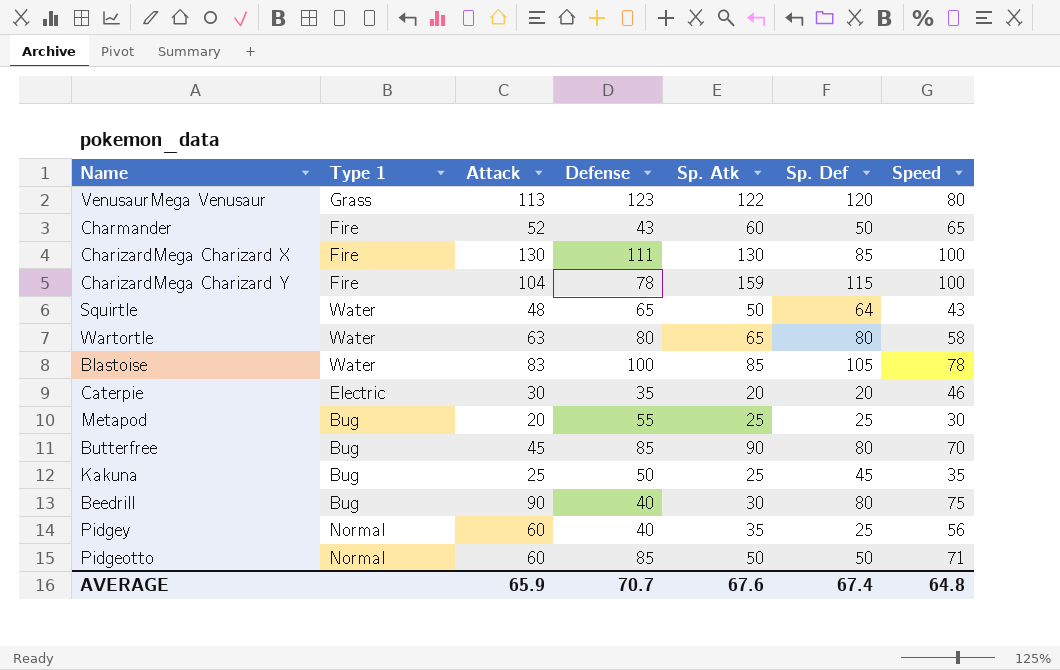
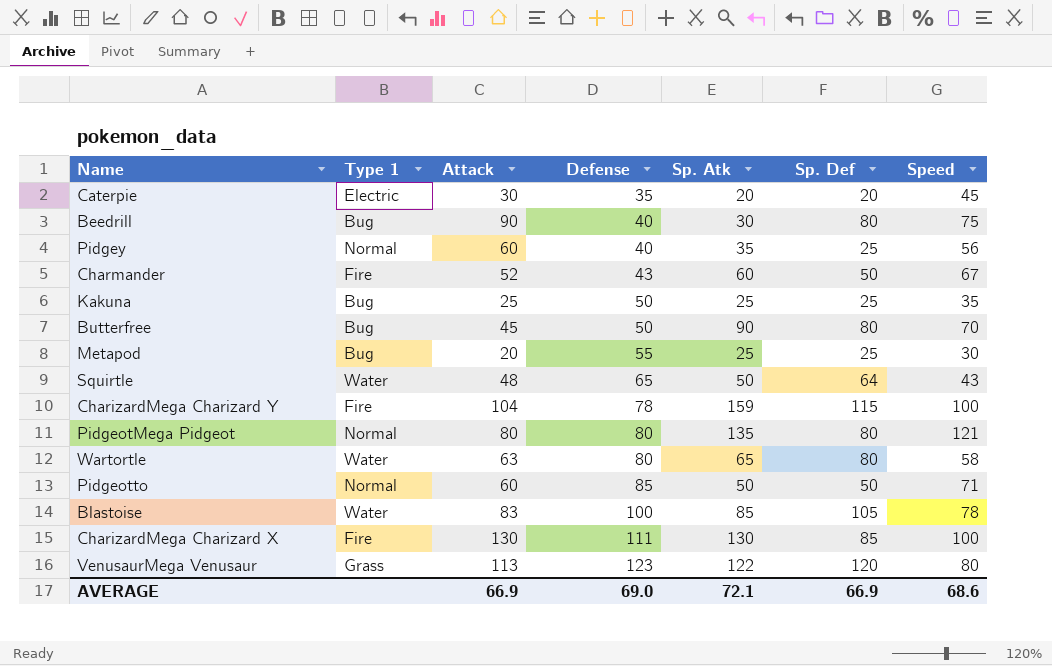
row order: none -> Defense ascending
Caterpie | Speed: 46 -> 45
Charmander | Speed: 65 -> 67
Kakuna | Sp. Def: 45 -> 25
Butterfree | Defense: 85 -> 50
row PidgeotMega Pidgeot: none -> Normal | 80 | 80 | 135 | 80 | 121
AVERAGE | Attack: 65.9 -> 66.9
AVERAGE | Defense: 70.7 -> 69.0
AVERAGE | Sp. Atk: 67.6 -> 72.1
AVERAGE | Sp. Def: 67.4 -> 66.9
AVERAGE | Speed: 64.8 -> 68.6

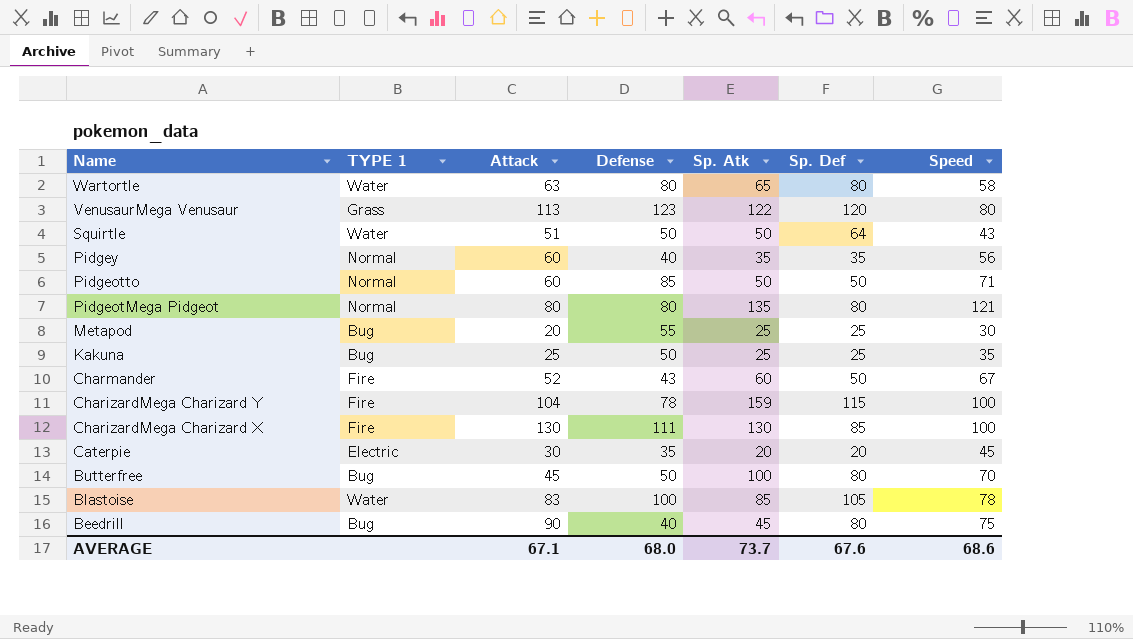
row order: Defense ascending -> Name descending
column name: Type 1 -> TYPE 1
Squirtle | Attack: 48 -> 51
Squirtle | Defense: 65 -> 50
Pidgey | Sp. Def: 25 -> 35
Butterfree | Sp. Atk: 90 -> 100
Beedrill | Sp. Atk: 30 -> 45
AVERAGE | Attack: 66.9 -> 67.1
AVERAGE | Defense: 69.0 -> 68.0
AVERAGE | Sp. Atk: 72.1 -> 73.7
AVERAGE | Sp. Def: 66.9 -> 67.6

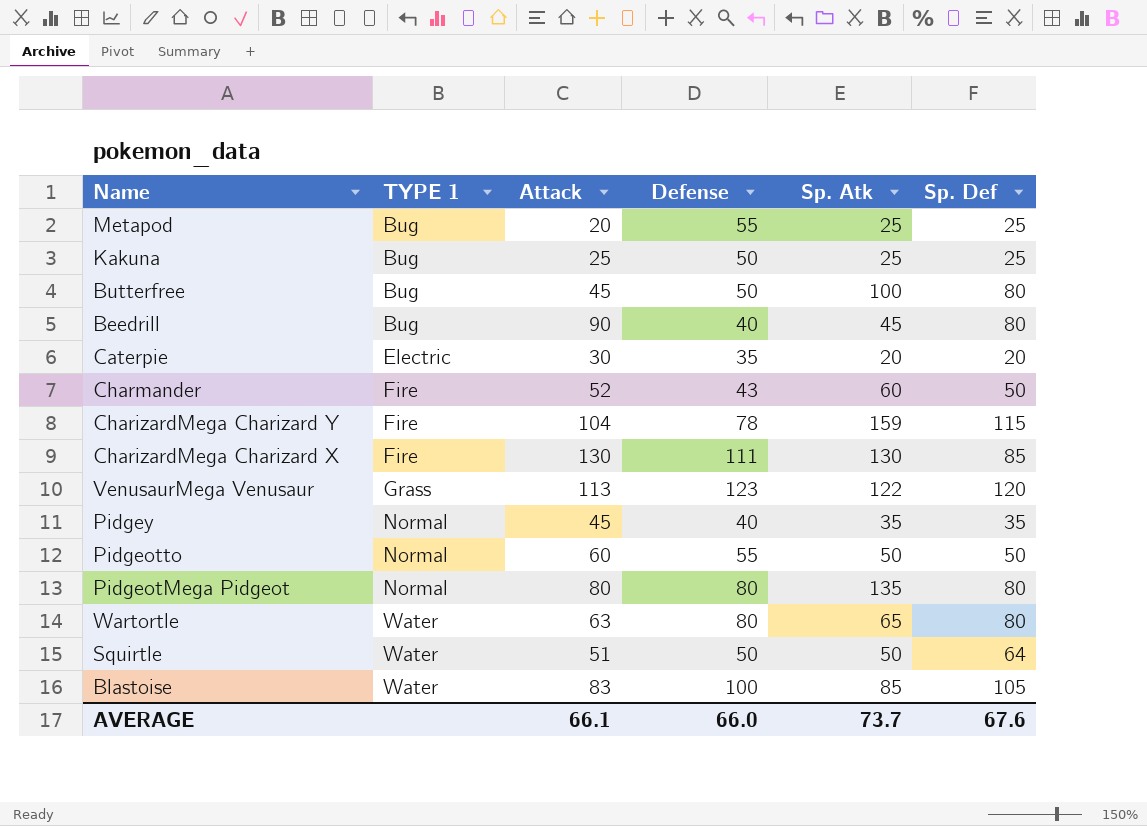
row order: Name descending -> TYPE 1 ascending
column Speed | position: 7 -> none
Pidgey | Attack: 60 -> 45
Pidgeotto | Defense: 85 -> 55
AVERAGE | Attack: 67.1 -> 66.1
AVERAGE | Defense: 68.0 -> 66.0

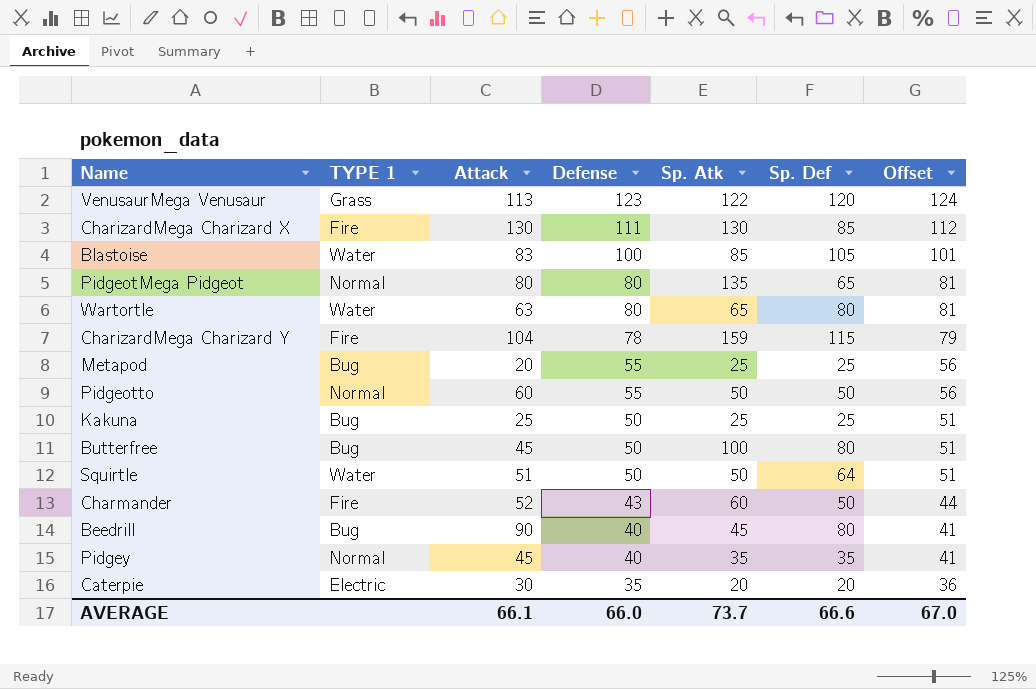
row order: TYPE 1 ascending -> Defense descending
column Offset | formula: none -> [Defense] + 1
PidgeotMega Pidgeot | Sp. Def: 80 -> 65
AVERAGE | Sp. Def: 67.6 -> 66.6

